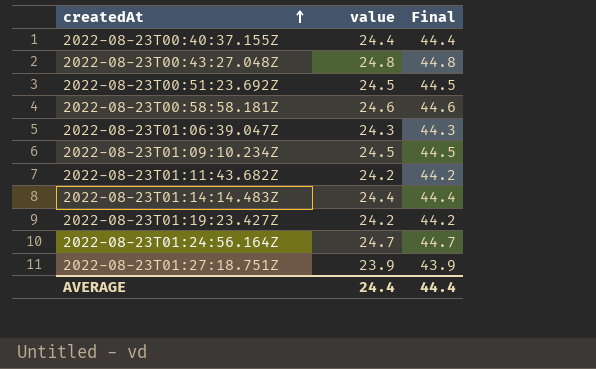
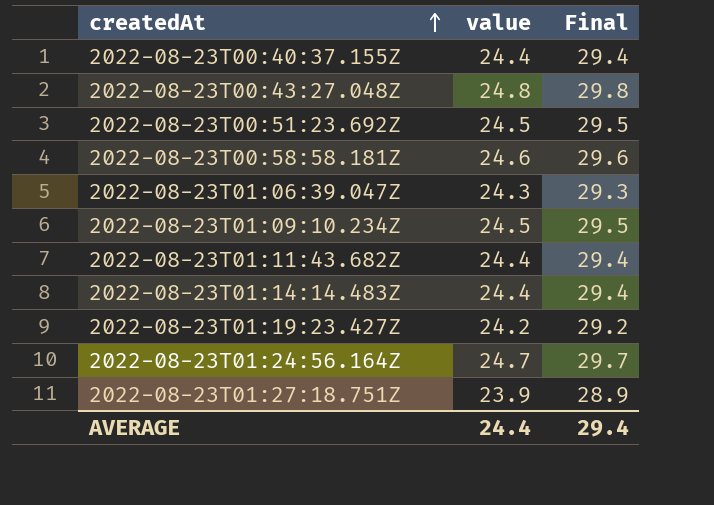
column Final | formula: [value] + 20 -> [value] + 5
2022-08-23T01:11:43.682Z | value: 24.2 -> 24.4
AVERAGE | Final: 44.4 -> 29.4

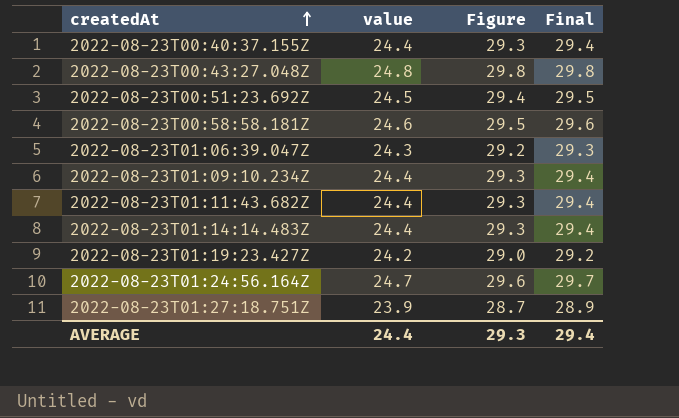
column Figure | formula: none -> [value] * 1.2
2022-08-23T01:09:10.234Z | value: 24.5 -> 24.4
2022-08-23T01:09:10.234Z | Final: 29.5 -> 29.4

